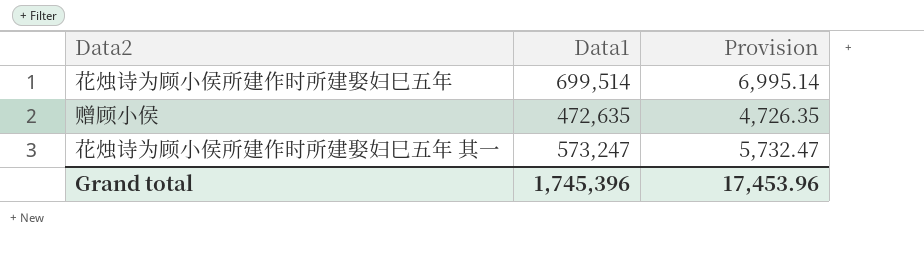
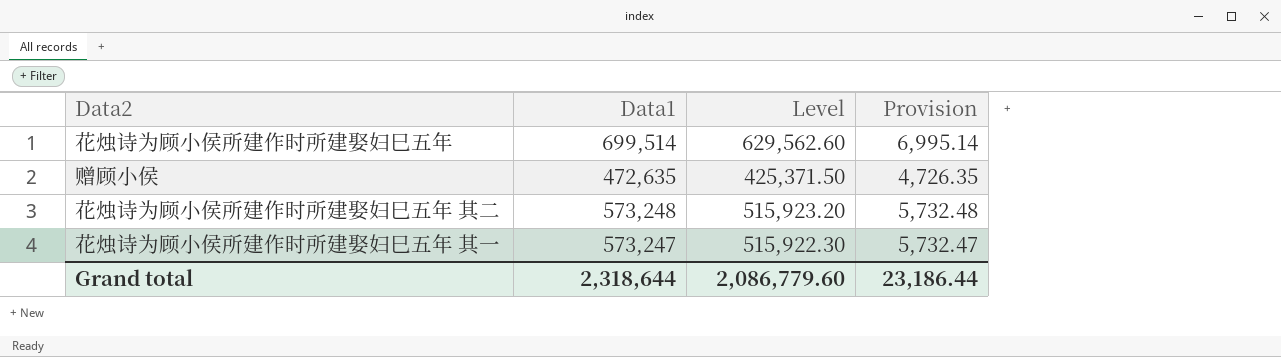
column Level | formula: none -> [Data1] * 0.9
row 花烛诗为顾小侯所建作时所建娶妇巳五年 其二: none -> 573,248 | 515,923.20 | 5,732.48
Grand total | Data1: 1,745,396 -> 2,318,644
Grand total | Provision: 17,453.96 -> 23,186.44

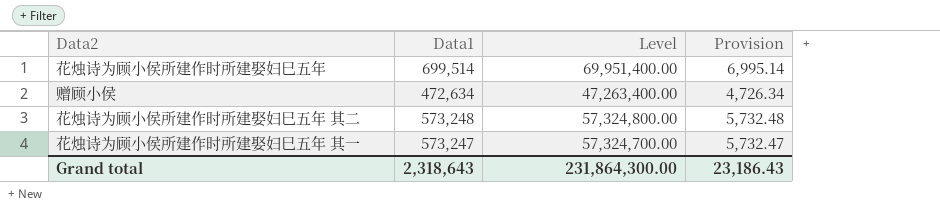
column Level | formula: [Data1] * 0.9 -> [Data1] * 100
赠顾小侯 | Data1: 472,635 -> 472,634
赠顾小侯 | Provision: 4,726.35 -> 4,726.34
Grand total | Data1: 2,318,644 -> 2,318,643
Grand total | Level: 2,086,779.60 -> 231,864,300.00
Grand total | Provision: 23,186.44 -> 23,186.43

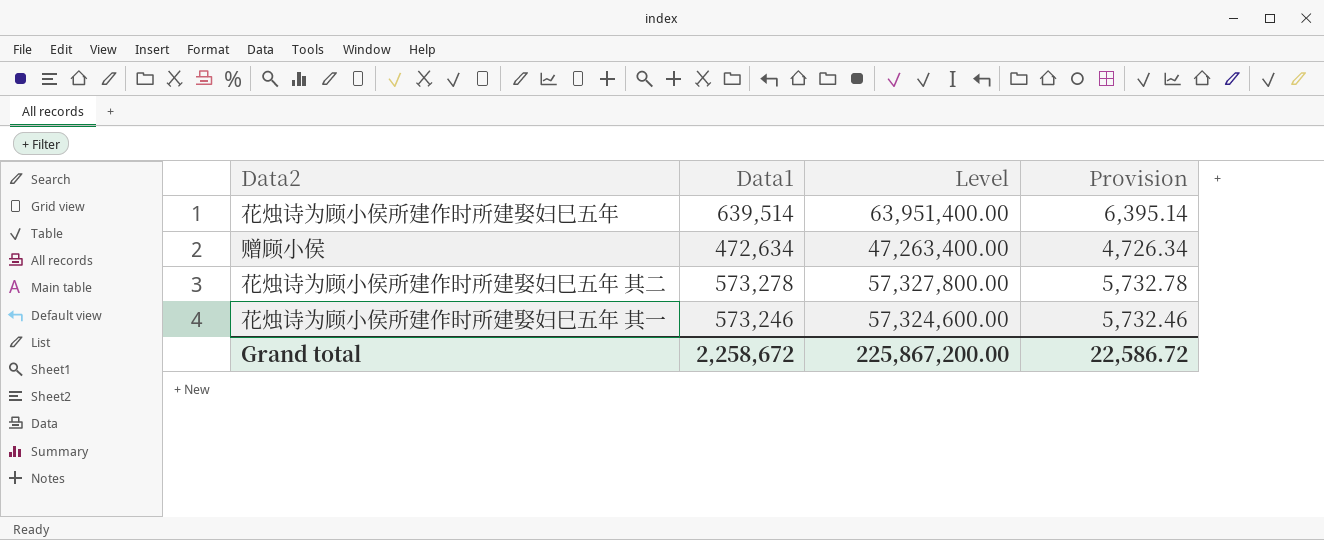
花烛诗为顾小侯所建作时所建娶妇巳五年 | Data1: 699,514 -> 639,514
花烛诗为顾小侯所建作时所建娶妇巳五年 | Level: 69,951,400.00 -> 63,951,400.00
花烛诗为顾小侯所建作时所建娶妇巳五年 | Provision: 6,995.14 -> 6,395.14
花烛诗为顾小侯所建作时所建娶妇巳五年 其二 | Data1: 573,248 -> 573,278
花烛诗为顾小侯所建作时所建娶妇巳五年 其二 | Level: 57,324,800.00 -> 57,327,800.00
花烛诗为顾小侯所建作时所建娶妇巳五年 其二 | Provision: 5,732.48 -> 5,732.78
花烛诗为顾小侯所建作时所建娶妇巳五年 其一 | Data1: 573,247 -> 573,246
花烛诗为顾小侯所建作时所建娶妇巳五年 其一 | Level: 57,324,700.00 -> 57,324,600.00
花烛诗为顾小侯所建作时所建娶妇巳五年 其一 | Provision: 5,732.47 -> 5,732.46
Grand total | Data1: 2,318,643 -> 2,258,672
Grand total | Level: 231,864,300.00 -> 225,867,200.00
Grand total | Provision: 23,186.43 -> 22,586.72

